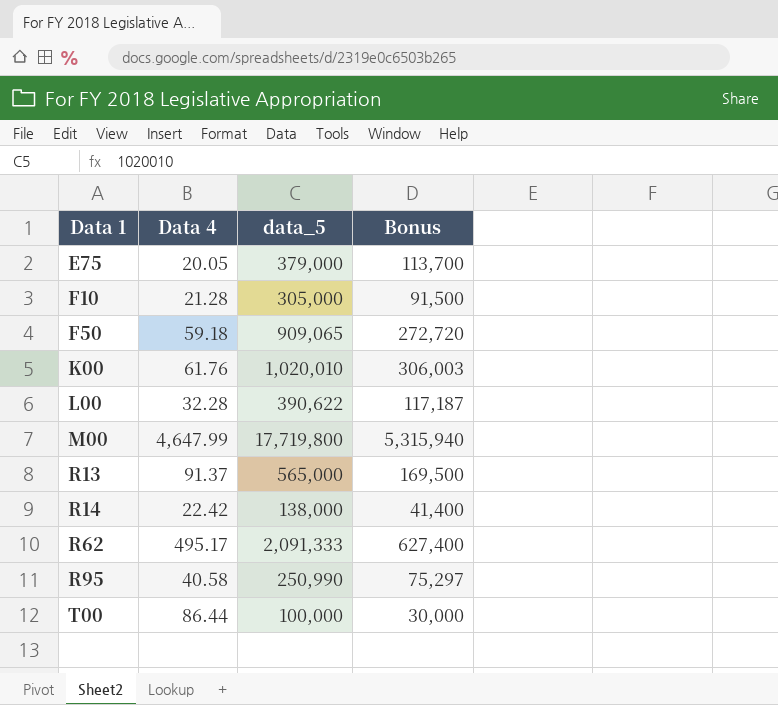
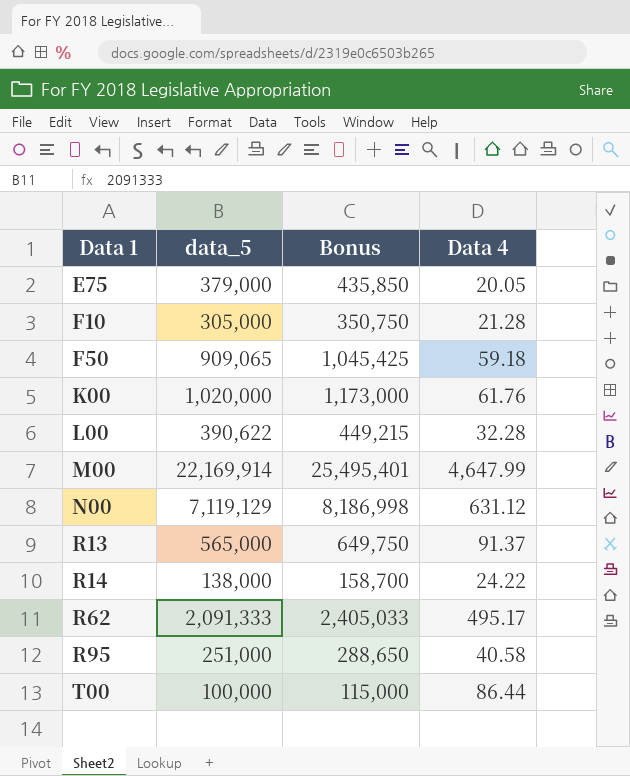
column Bonus | formula: [data_5] * 0.3 -> [data_5] * 1.15
column Data 4 | position: 2 -> 4
K00 | data_5: 1,020,010 -> 1,020,000
M00 | data_5: 17,719,800 -> 22,169,914
row N00: none -> 7,119,129 | 8,186,998 | 631.12
R14 | Data 4: 22.42 -> 24.22
R95 | data_5: 250,990 -> 251,000

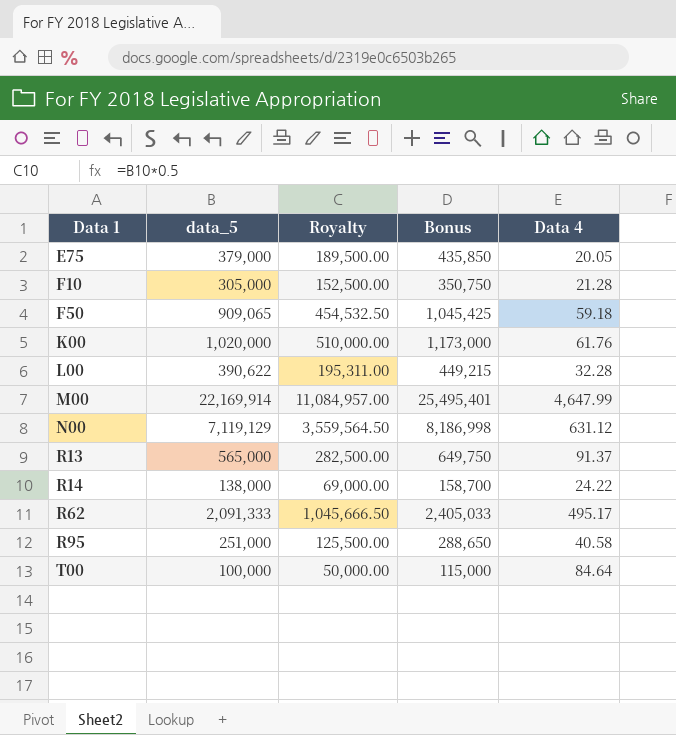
column Royalty | formula: none -> [data_5] * 0.5
T00 | Data 4: 86.44 -> 84.64

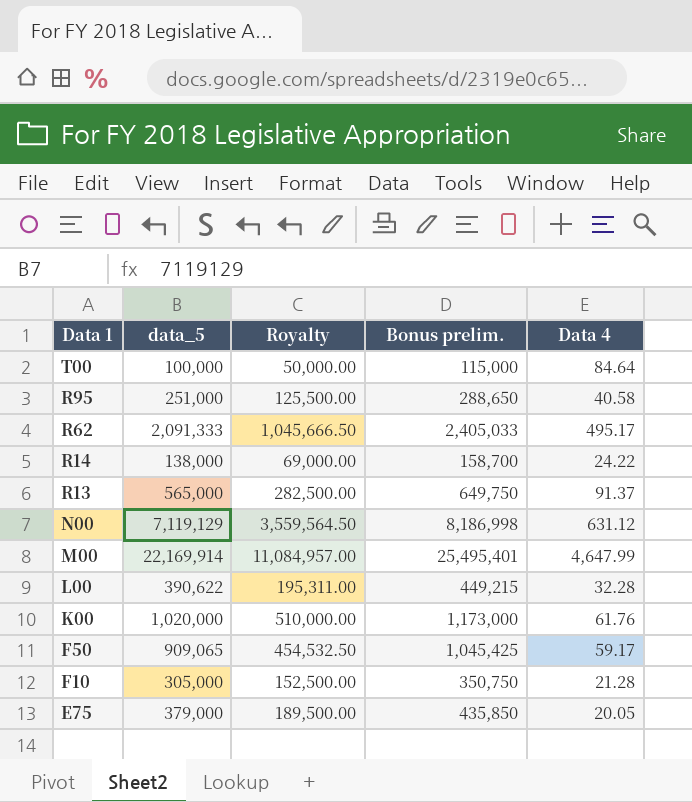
row order: Data 1 ascending -> Data 1 descending
column name: Bonus -> Bonus prelim.
F50 | Data 4: 59.18 -> 59.17

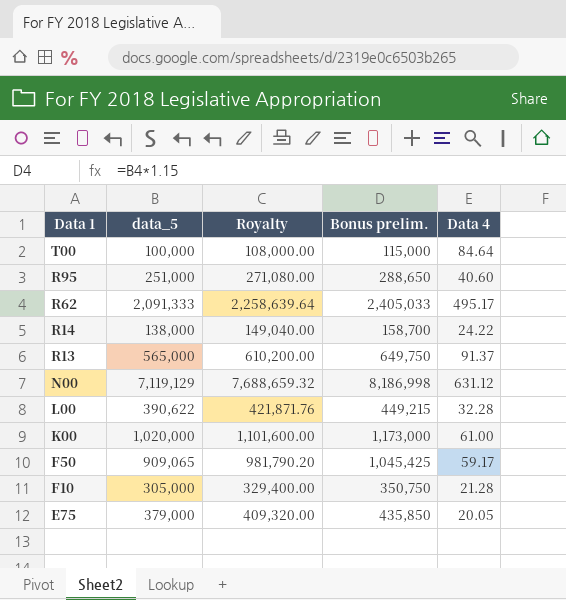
column Royalty | formula: [data_5] * 0.5 -> [data_5] * 1.08
row M00: 22,169,914 | 11,084,957.00 | 25,495,401 | 4,647.99 -> none
R95 | Data 4: 40.58 -> 40.60
K00 | Data 4: 61.76 -> 61.00

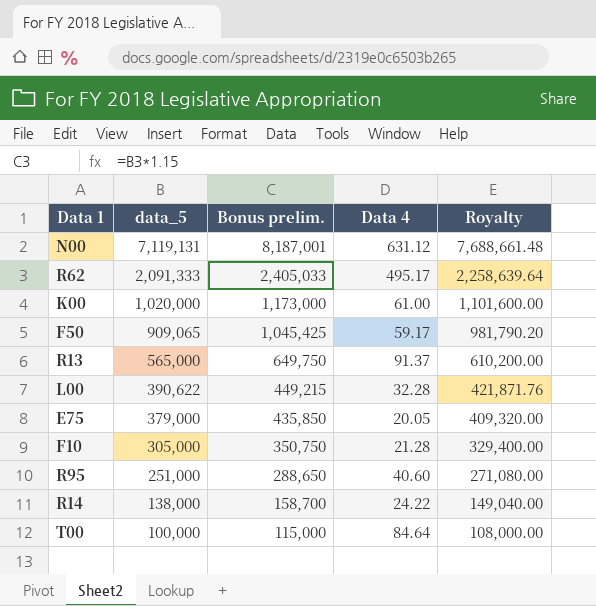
row order: Data 1 descending -> data_5 descending
column Royalty | position: 3 -> 5
N00 | data_5: 7,119,129 -> 7,119,131
N00 | Bonus prelim.: 8,186,998 -> 8,187,001
N00 | Royalty: 7,688,659.32 -> 7,688,661.48

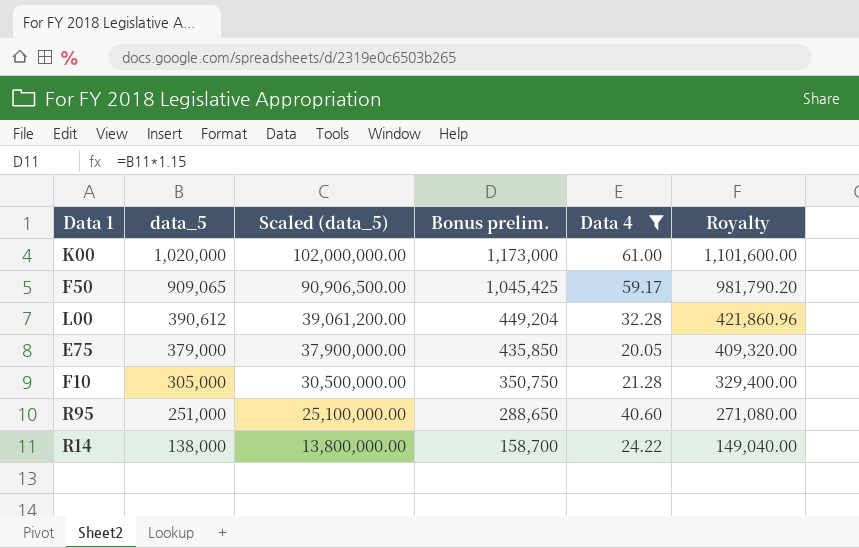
filter: none -> Data 4 <= 61.00
column Scaled (data_5) | formula: none -> [data_5] * 100
L00 | data_5: 390,622 -> 390,612
L00 | Bonus prelim.: 449,215 -> 449,204
L00 | Royalty: 421,871.76 -> 421,860.96

